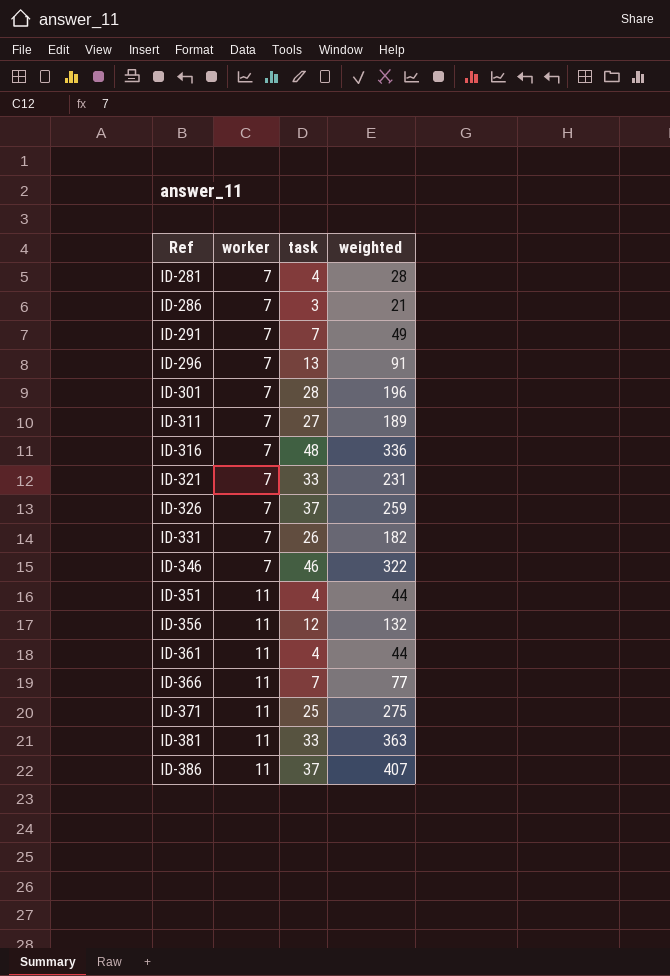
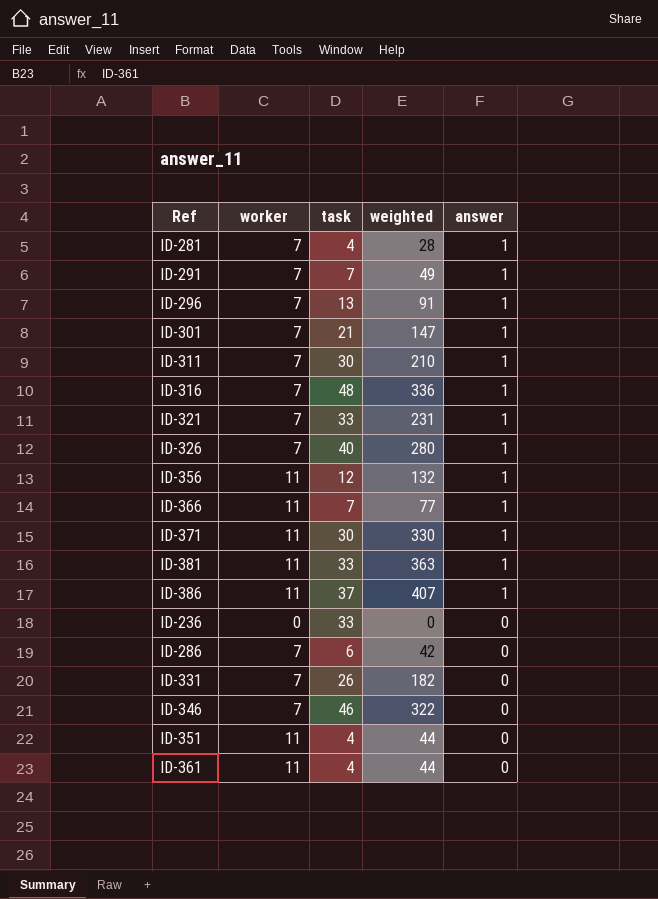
row order: Ref ascending -> answer descending
column answer | position: none -> 5
ID-301 | task: 28 -> 21
ID-301 | weighted: 196 -> 147
ID-311 | task: 27 -> 30
ID-311 | weighted: 189 -> 210
ID-326 | task: 37 -> 40
ID-326 | weighted: 259 -> 280
ID-371 | task: 25 -> 30
ID-371 | weighted: 275 -> 330
row ID-236: none -> 0 | 33 | 0 | 0
ID-286 | task: 3 -> 6
ID-286 | weighted: 21 -> 42

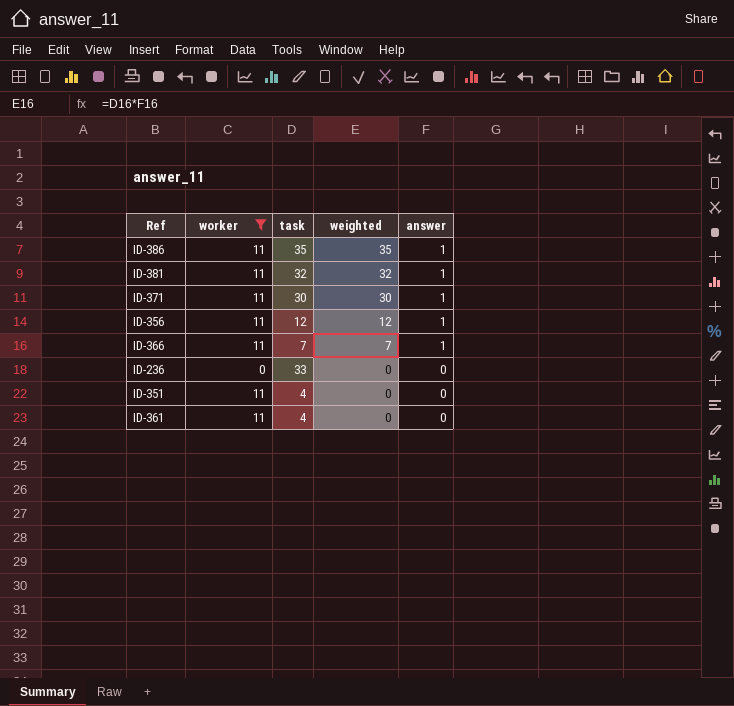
filter: none -> worker != 7
row order: answer descending -> weighted descending
column weighted | formula: [worker] * [task] -> [task] * [answer]
ID-386 | task: 37 -> 35
ID-381 | task: 33 -> 32

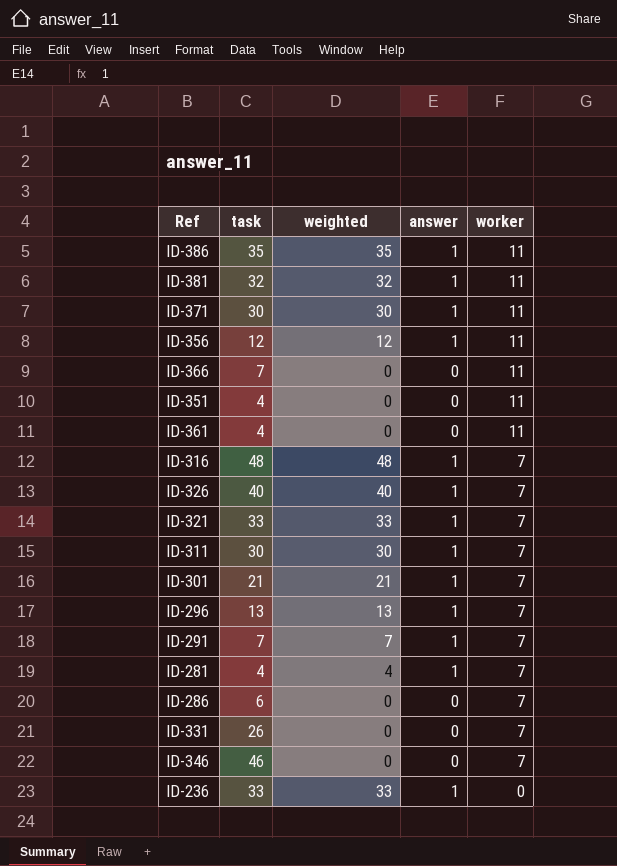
filter: worker != 7 -> none
row order: weighted descending -> worker descending
column worker | position: 2 -> 5
ID-366 | weighted: 7 -> 0
ID-366 | answer: 1 -> 0
ID-236 | weighted: 0 -> 33
ID-236 | answer: 0 -> 1

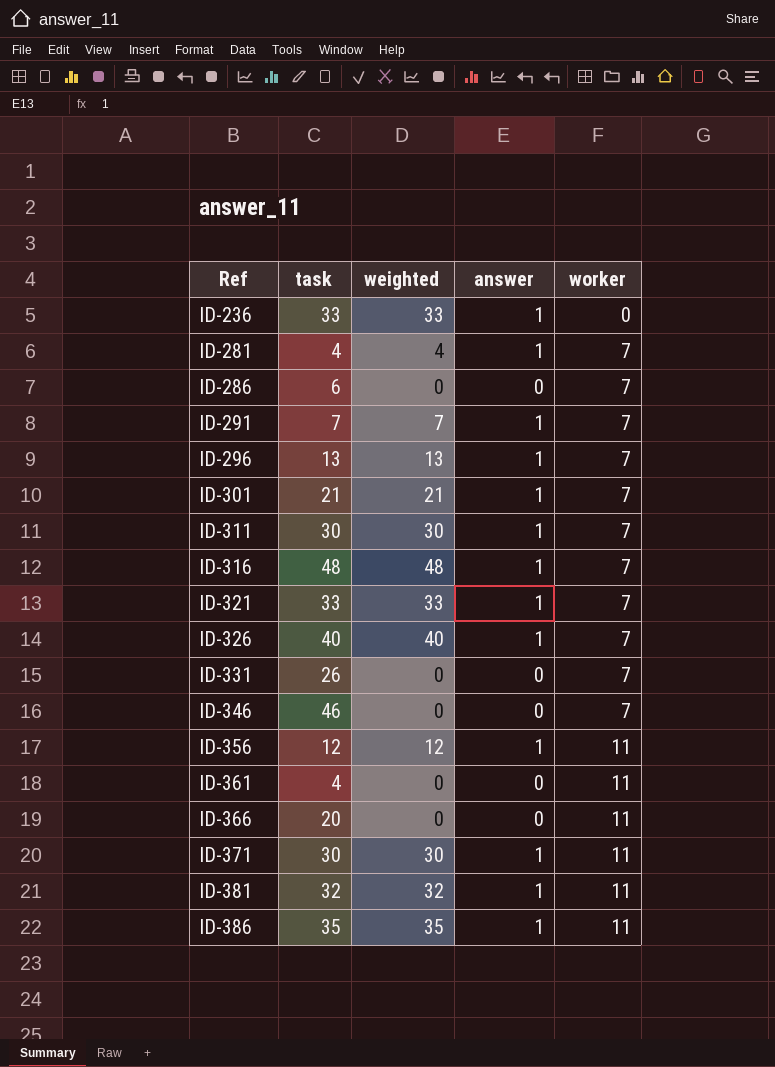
row order: worker descending -> Ref ascending
row ID-351: 4 | 0 | 0 | 11 -> none
ID-366 | task: 7 -> 20

